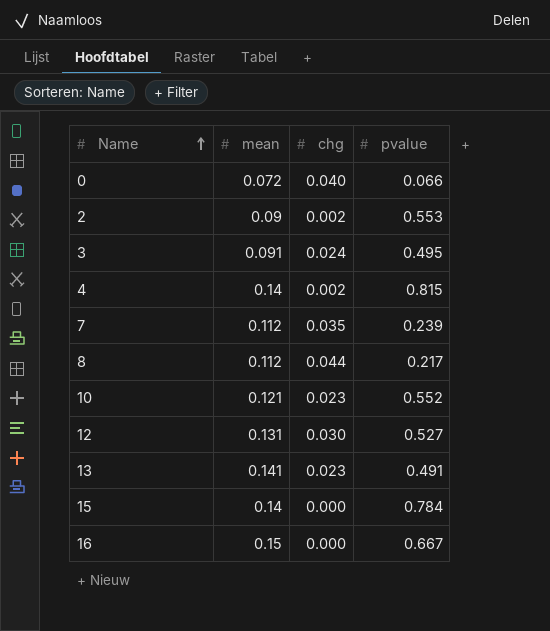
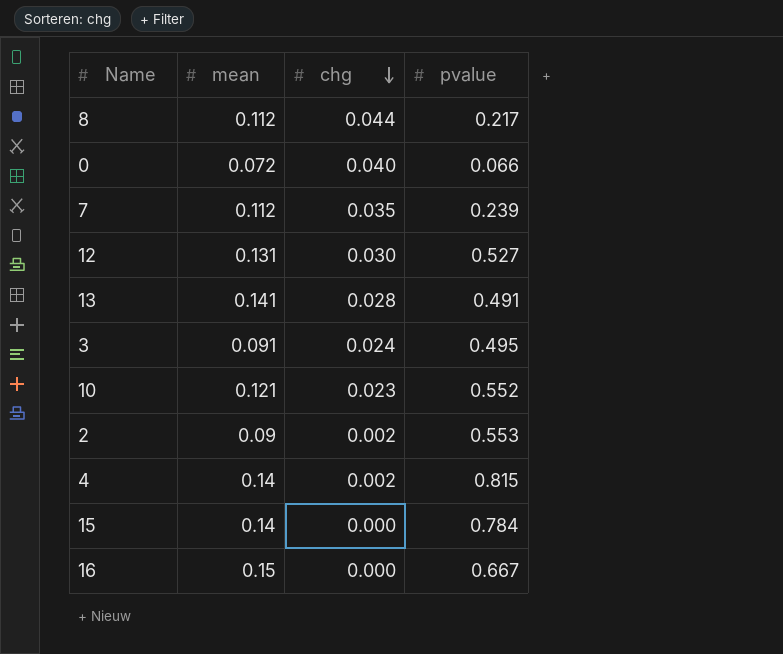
row order: Name ascending -> chg descending
13 | chg: 0.023 -> 0.028

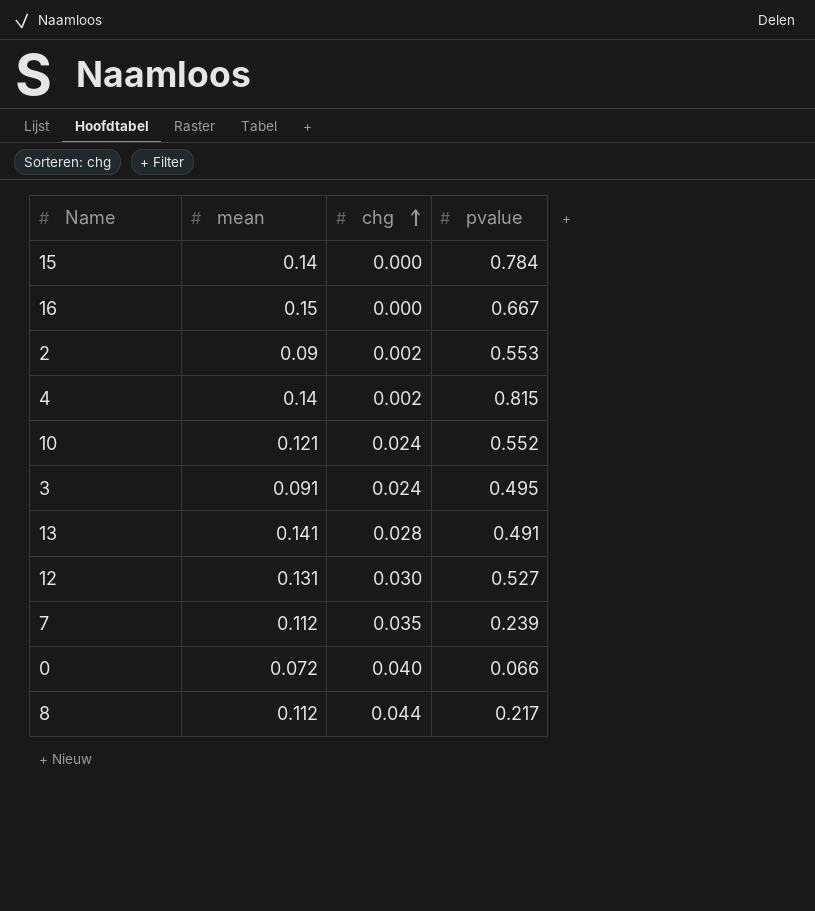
row order: chg descending -> chg ascending
10 | chg: 0.023 -> 0.024

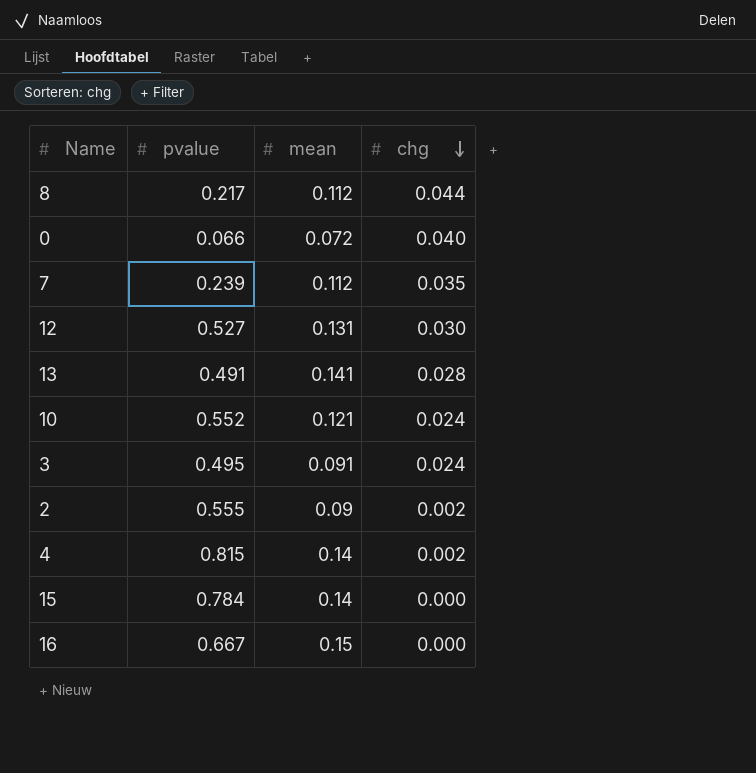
row order: chg ascending -> chg descending
column pvalue | position: 4 -> 2
2 | pvalue: 0.553 -> 0.555

